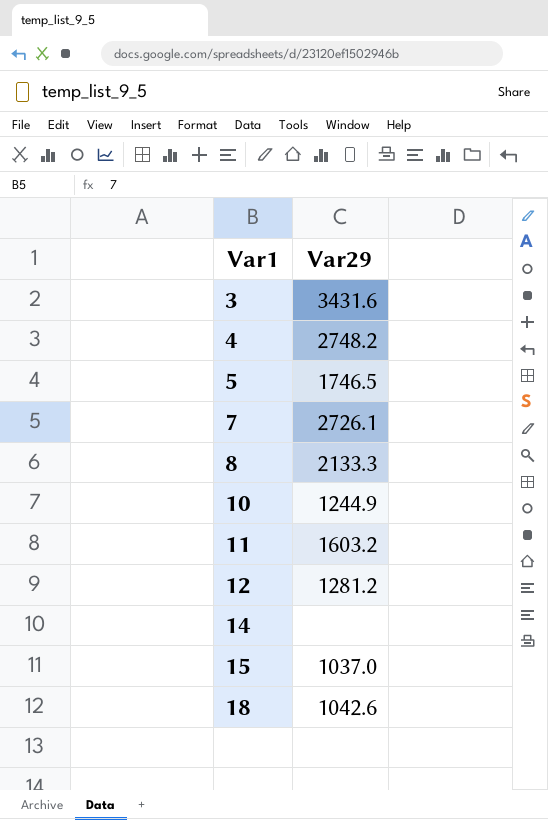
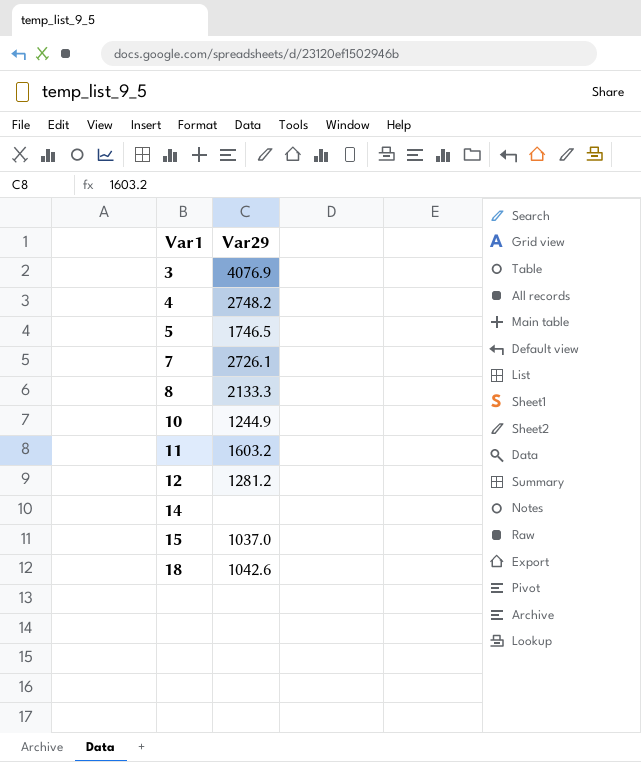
3 | Var29: 3431.6 -> 4076.9

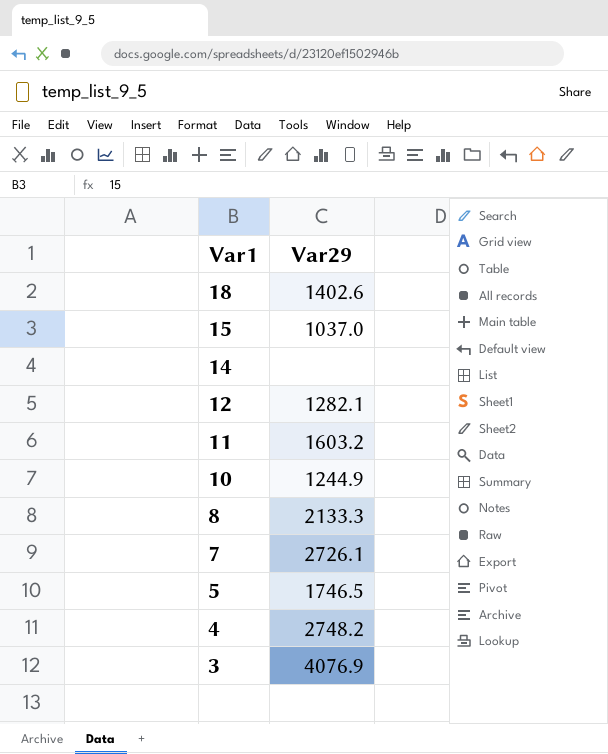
row order: Var1 ascending -> Var1 descending
18 | Var29: 1042.6 -> 1402.6
12 | Var29: 1281.2 -> 1282.1

